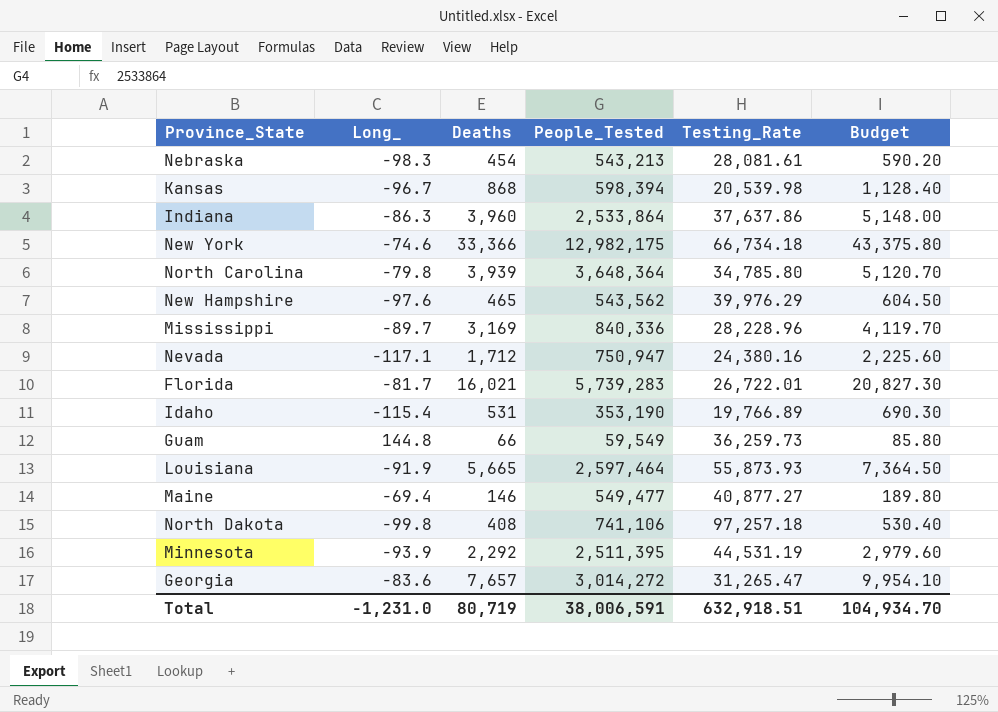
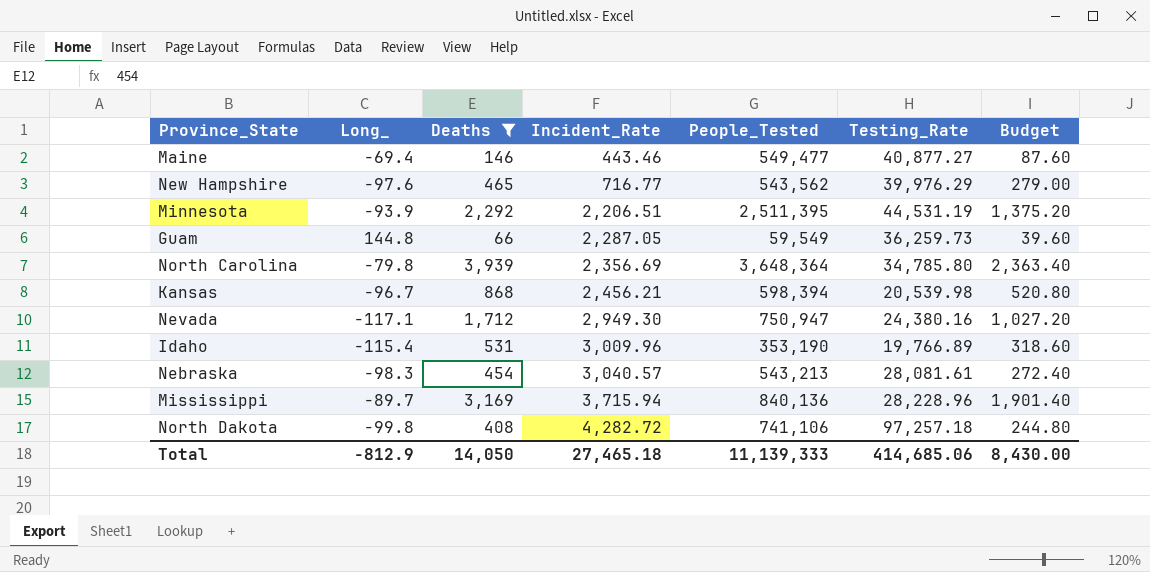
filter: none -> Deaths <= 3,939
row order: none -> Incident_Rate ascending
column Incident_Rate | position: none -> 4
column Budget | formula: [Deaths] * 1.3 -> [Deaths] * 0.6
Mississippi | People_Tested: 840,336 -> 840,136
Total | Long_: -1,231.0 -> -812.9
Total | Deaths: 80,719 -> 14,050
Total | People_Tested: 38,006,591 -> 11,139,333
Total | Testing_Rate: 632,918.51 -> 414,685.06
Total | Budget: 104,934.70 -> 8,430.00

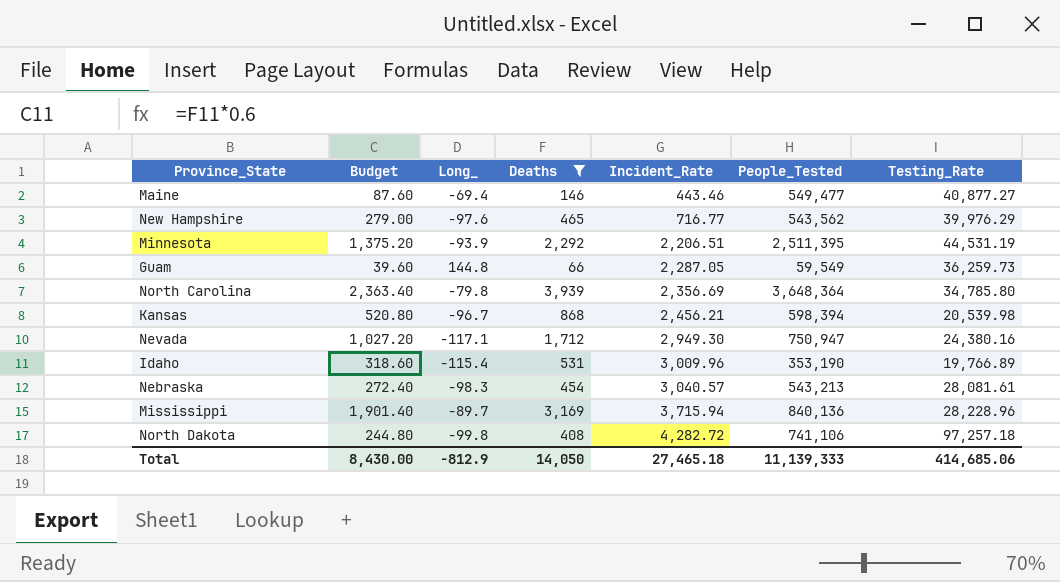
column Budget | position: 7 -> 2

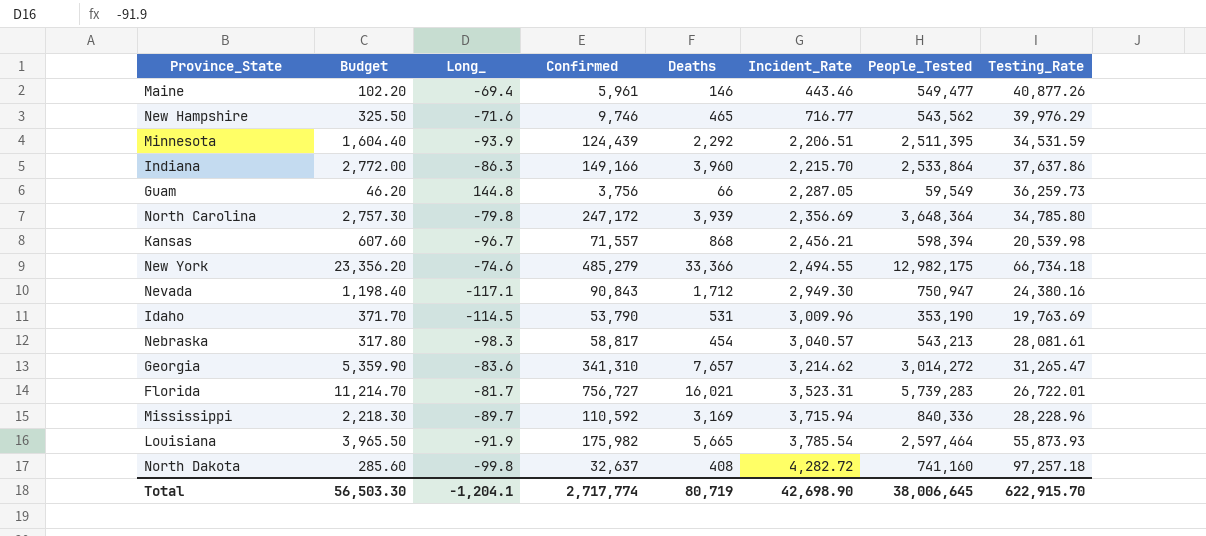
filter: Deaths <= 3,939 -> none
column Budget | formula: [Deaths] * 0.6 -> [Deaths] * 0.7
column Confirmed | position: none -> 4
Maine | Testing_Rate: 40,877.27 -> 40,877.26
New Hampshire | Long_: -97.6 -> -71.6
Minnesota | Testing_Rate: 44,531.19 -> 34,531.59
Idaho | Long_: -115.4 -> -114.5
Idaho | Testing_Rate: 19,766.89 -> 19,763.69
Mississippi | People_Tested: 840,136 -> 840,336
North Dakota | People_Tested: 741,106 -> 741,160
Total | Budget: 8,430.00 -> 56,503.30
Total | Long_: -812.9 -> -1,204.1
Total | Deaths: 14,050 -> 80,719
Total | Incident_Rate: 27,465.18 -> 42,698.90
Total | People_Tested: 11,139,333 -> 38,006,645
Total | Testing_Rate: 414,685.06 -> 622,915.70

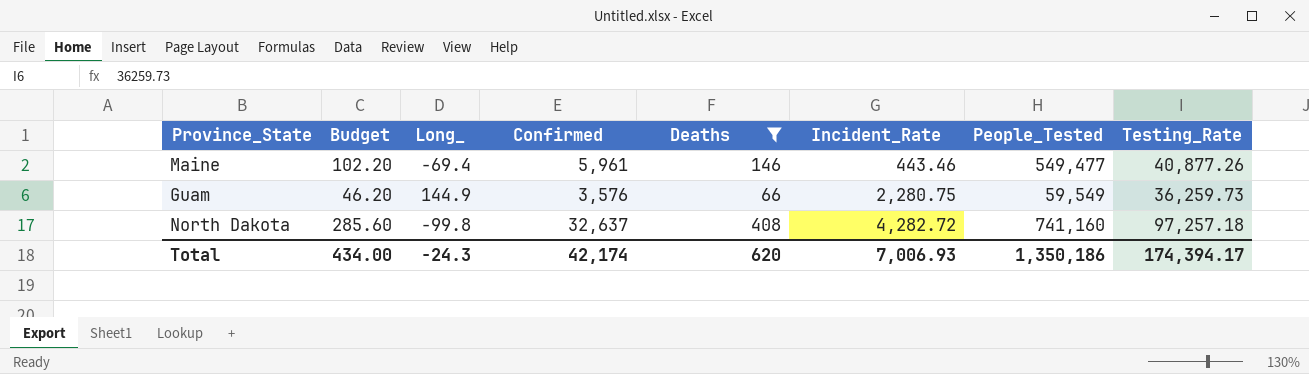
filter: none -> Deaths <= 408
Guam | Long_: 144.8 -> 144.9
Guam | Confirmed: 3,756 -> 3,576
Guam | Incident_Rate: 2,287.05 -> 2,280.75
Total | Budget: 56,503.30 -> 434.00
Total | Long_: -1,204.1 -> -24.3
Total | Confirmed: 2,717,774 -> 42,174
Total | Deaths: 80,719 -> 620
Total | Incident_Rate: 42,698.90 -> 7,006.93
Total | People_Tested: 38,006,645 -> 1,350,186
Total | Testing_Rate: 622,915.70 -> 174,394.17

